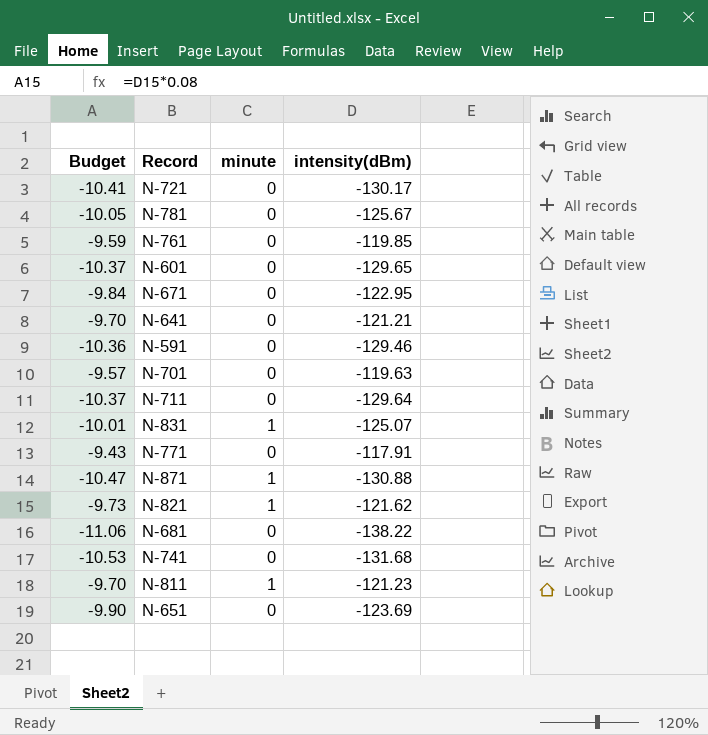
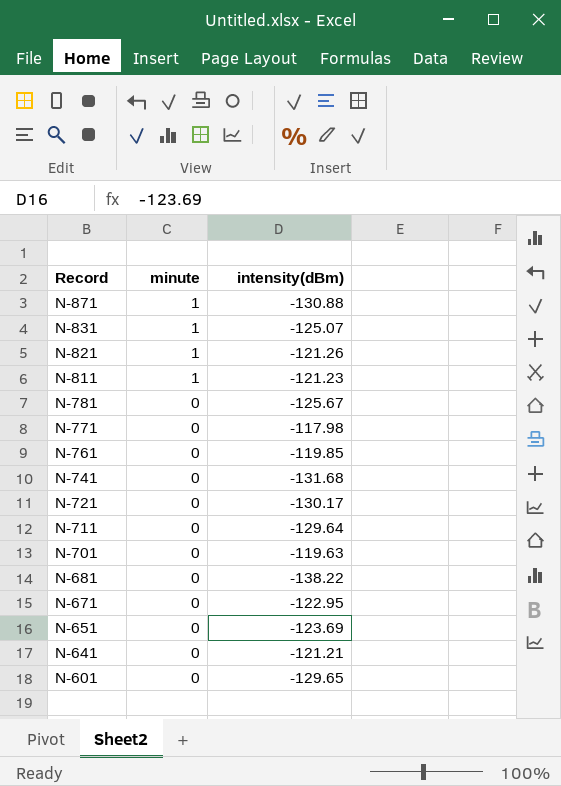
row order: none -> Record descending
column Budget | formula: [intensity(dBm)] * 0.08 -> none
row N-591: -10.36 | 0 | -129.46 -> none
N-821 | intensity(dBm): -121.62 -> -121.26
N-771 | intensity(dBm): -117.91 -> -117.98

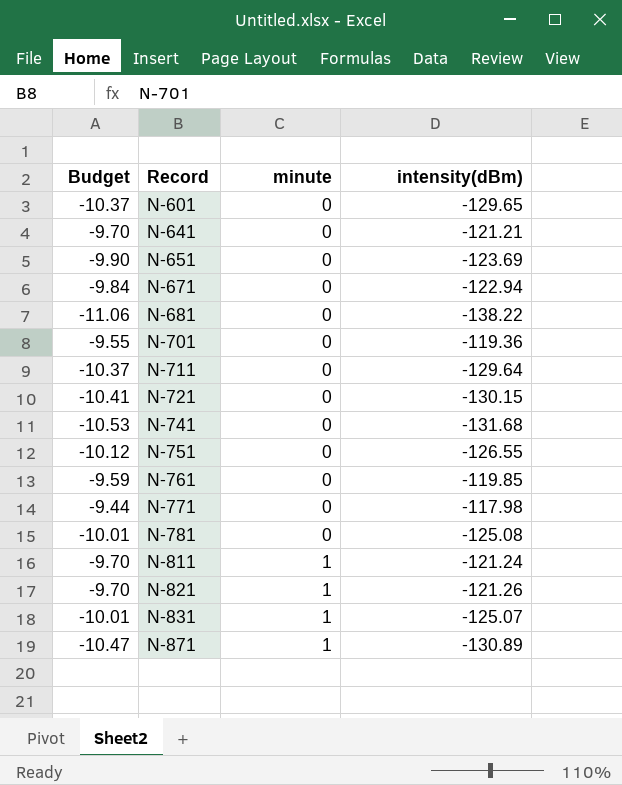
row order: Record descending -> Record ascending
column Budget | formula: none -> [intensity(dBm)] * 0.08
N-671 | intensity(dBm): -122.95 -> -122.94
N-701 | intensity(dBm): -119.63 -> -119.36
N-721 | intensity(dBm): -130.17 -> -130.15
row N-751: none -> -10.12 | 0 | -126.55
N-781 | intensity(dBm): -125.67 -> -125.08
N-811 | intensity(dBm): -121.23 -> -121.24
N-871 | intensity(dBm): -130.88 -> -130.89

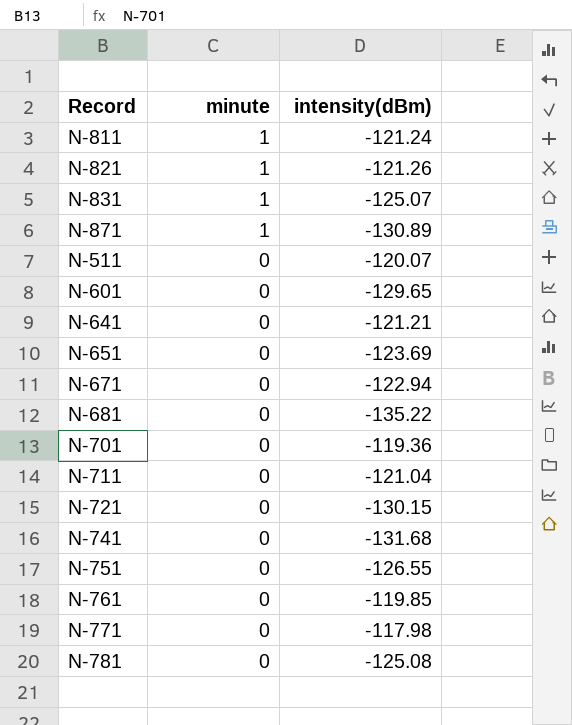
row order: Record ascending -> minute descending
column Budget | formula: [intensity(dBm)] * 0.08 -> none
row N-511: none -> 0 | -120.07
N-681 | intensity(dBm): -138.22 -> -135.22
N-711 | intensity(dBm): -129.64 -> -121.04

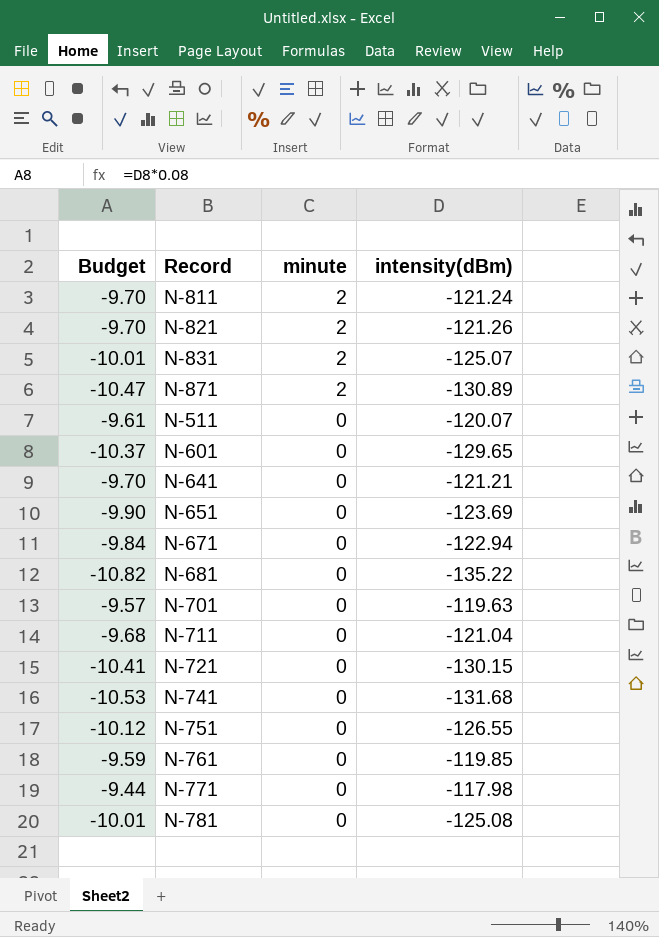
column Budget | formula: none -> [intensity(dBm)] * 0.08
N-811 | minute: 1 -> 2
N-821 | minute: 1 -> 2
N-831 | minute: 1 -> 2
N-871 | minute: 1 -> 2
N-701 | intensity(dBm): -119.36 -> -119.63

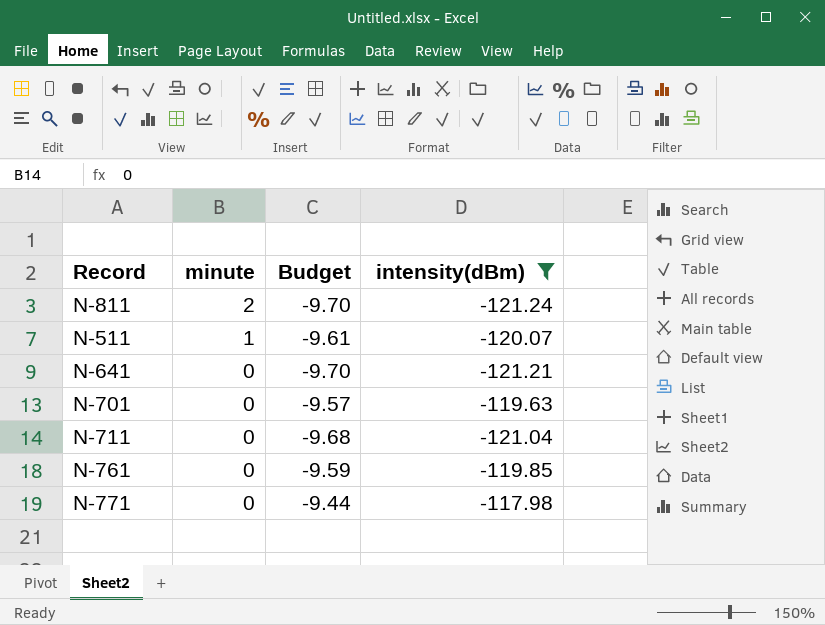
filter: none -> intensity(dBm) >= -121.24
column Budget | position: 1 -> 3
N-511 | minute: 0 -> 1

